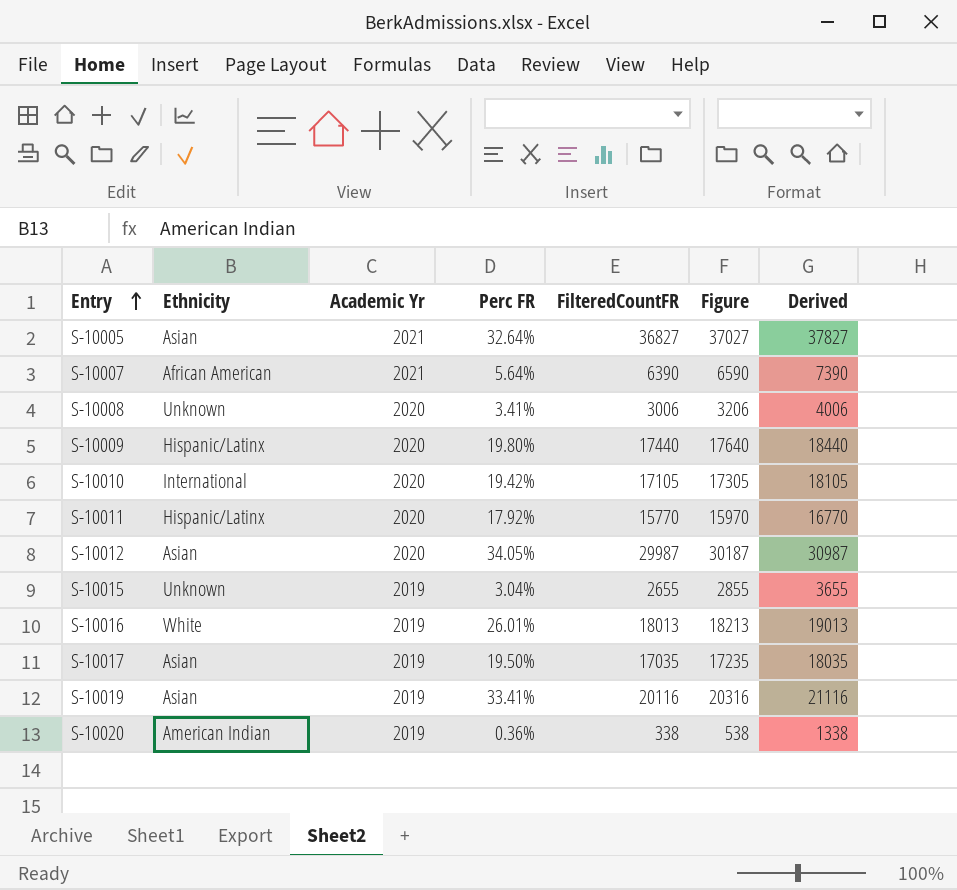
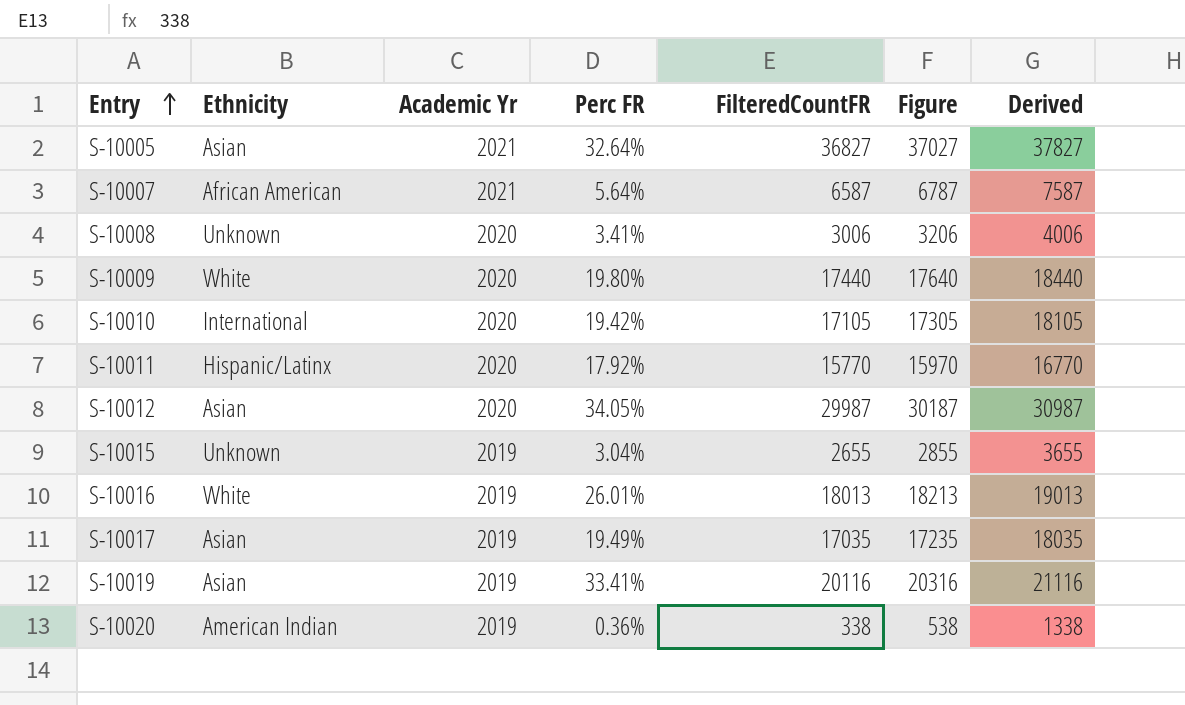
S-10007 | FilteredCountFR: 6390 -> 6587
S-10007 | Figure: 6590 -> 6787
S-10007 | Derived: 7390 -> 7587
S-10009 | Ethnicity: Hispanic/Latinx -> White
S-10017 | Perc FR: 19.50% -> 19.49%

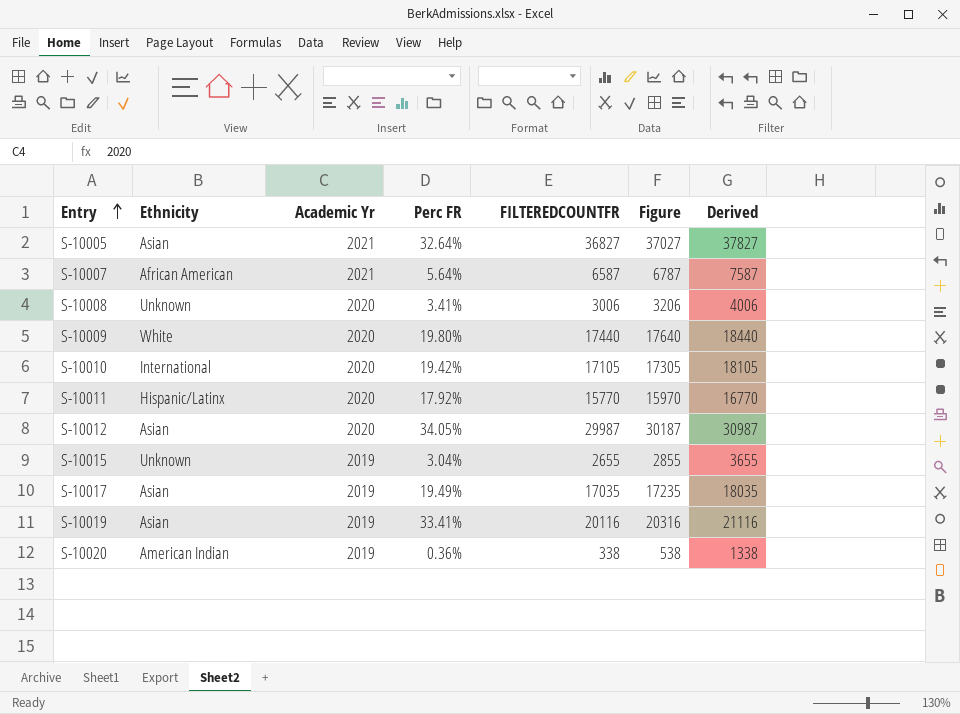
column name: FilteredCountFR -> FILTEREDCOUNTFR
row S-10016: White | 2019 | 26.01% | 18013 | 18213 | 19013 -> none

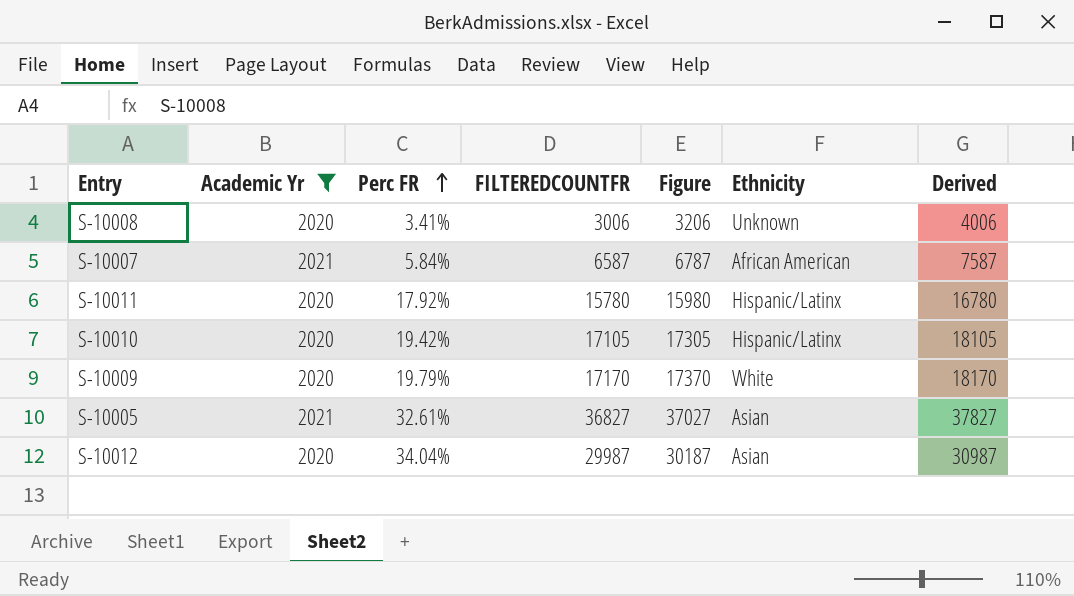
filter: none -> Academic Yr != 2019
row order: Entry ascending -> Perc FR ascending
column Ethnicity | position: 2 -> 6
S-10007 | Perc FR: 5.64% -> 5.84%
S-10011 | FILTEREDCOUNTFR: 15770 -> 15780
S-10011 | Figure: 15970 -> 15980
S-10011 | Derived: 16770 -> 16780
S-10010 | Ethnicity: International -> Hispanic/Latinx
S-10009 | Perc FR: 19.80% -> 19.79%
S-10009 | FILTEREDCOUNTFR: 17440 -> 17170
S-10009 | Figure: 17640 -> 17370
S-10009 | Derived: 18440 -> 18170
S-10005 | Perc FR: 32.64% -> 32.61%
S-10012 | Perc FR: 34.05% -> 34.04%

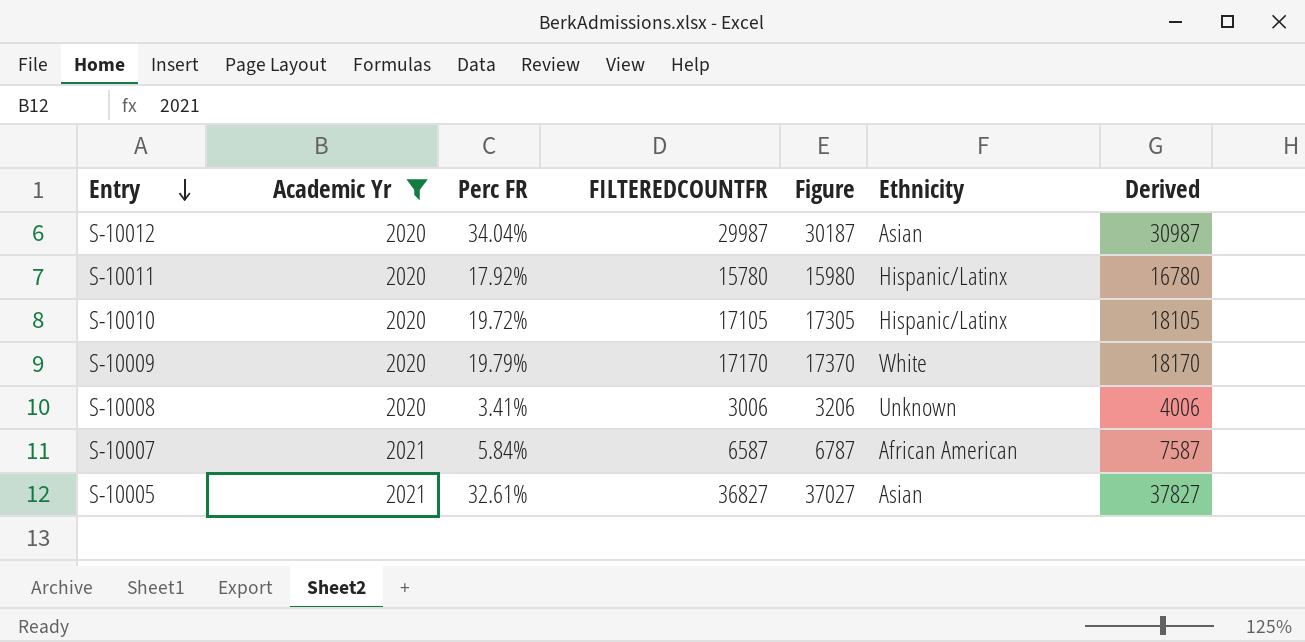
row order: Perc FR ascending -> Entry descending
S-10010 | Perc FR: 19.42% -> 19.72%

